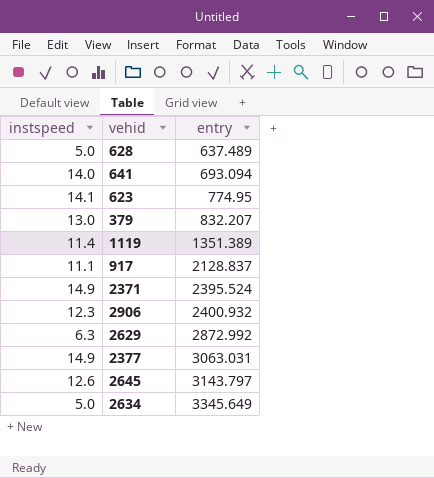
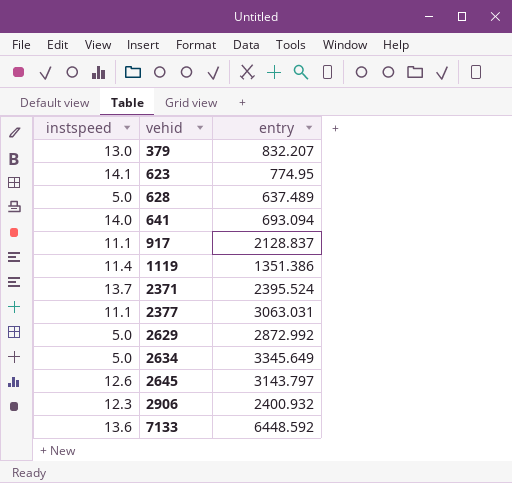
row order: entry ascending -> vehid ascending
1119 | entry: 1351.389 -> 1351.386
2371 | instspeed: 14.9 -> 13.7
2377 | instspeed: 14.9 -> 11.1
2629 | instspeed: 6.3 -> 5.0
row 7133: none -> 13.6 | 6448.592

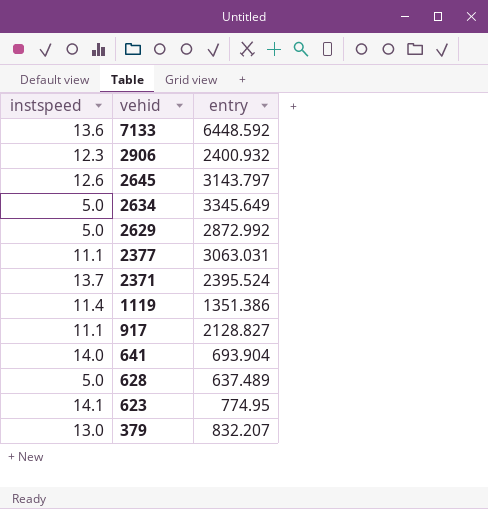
row order: vehid ascending -> vehid descending
917 | entry: 2128.837 -> 2128.827
641 | entry: 693.094 -> 693.904

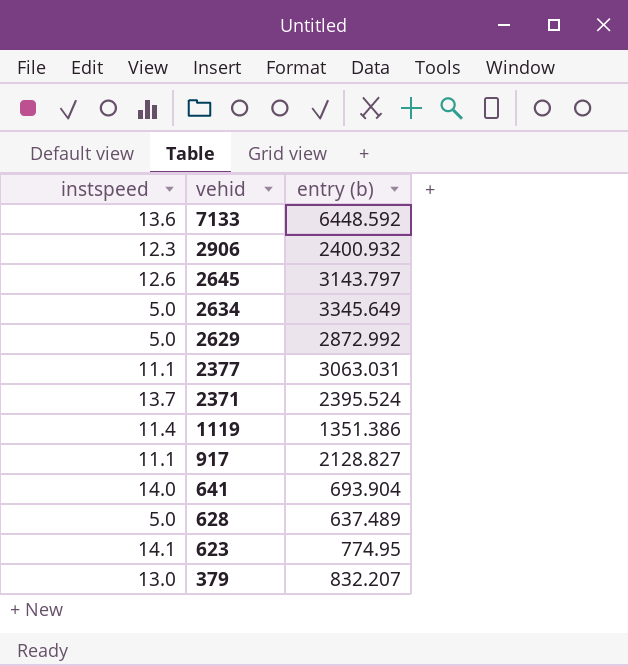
column name: entry -> entry (b)

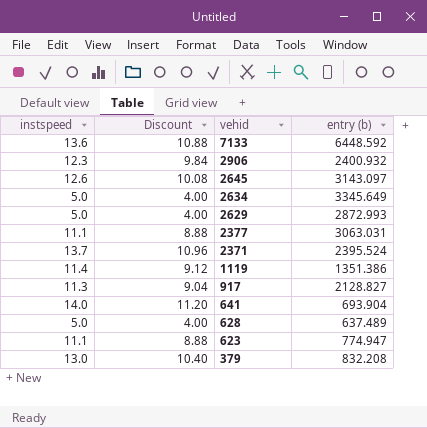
column Discount | formula: none -> [instspeed] * 0.8
2645 | entry (b): 3143.797 -> 3143.097
2629 | entry (b): 2872.992 -> 2872.993
917 | instspeed: 11.1 -> 11.3
623 | instspeed: 14.1 -> 11.1
623 | entry (b): 774.95 -> 774.947
379 | entry (b): 832.207 -> 832.208

